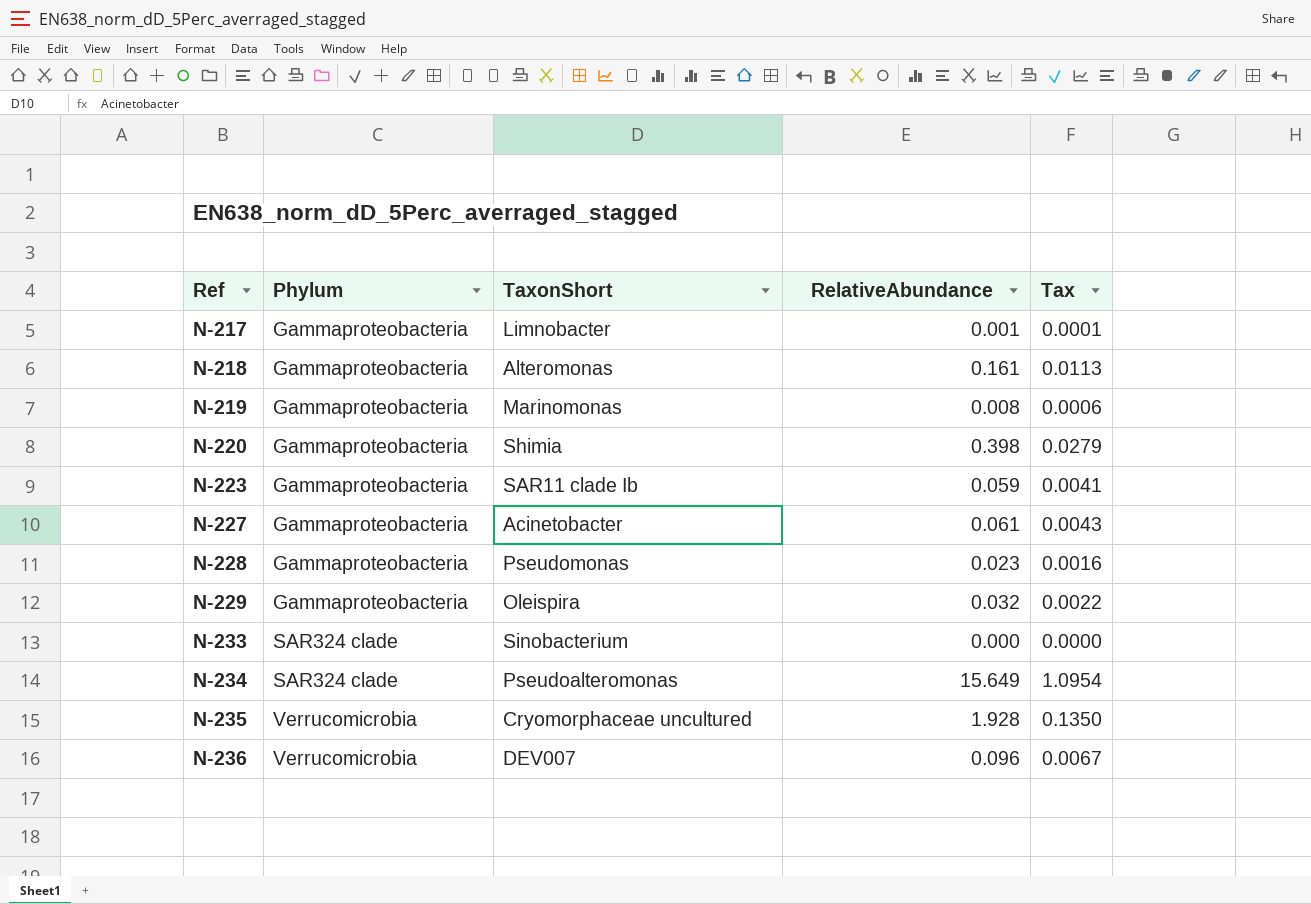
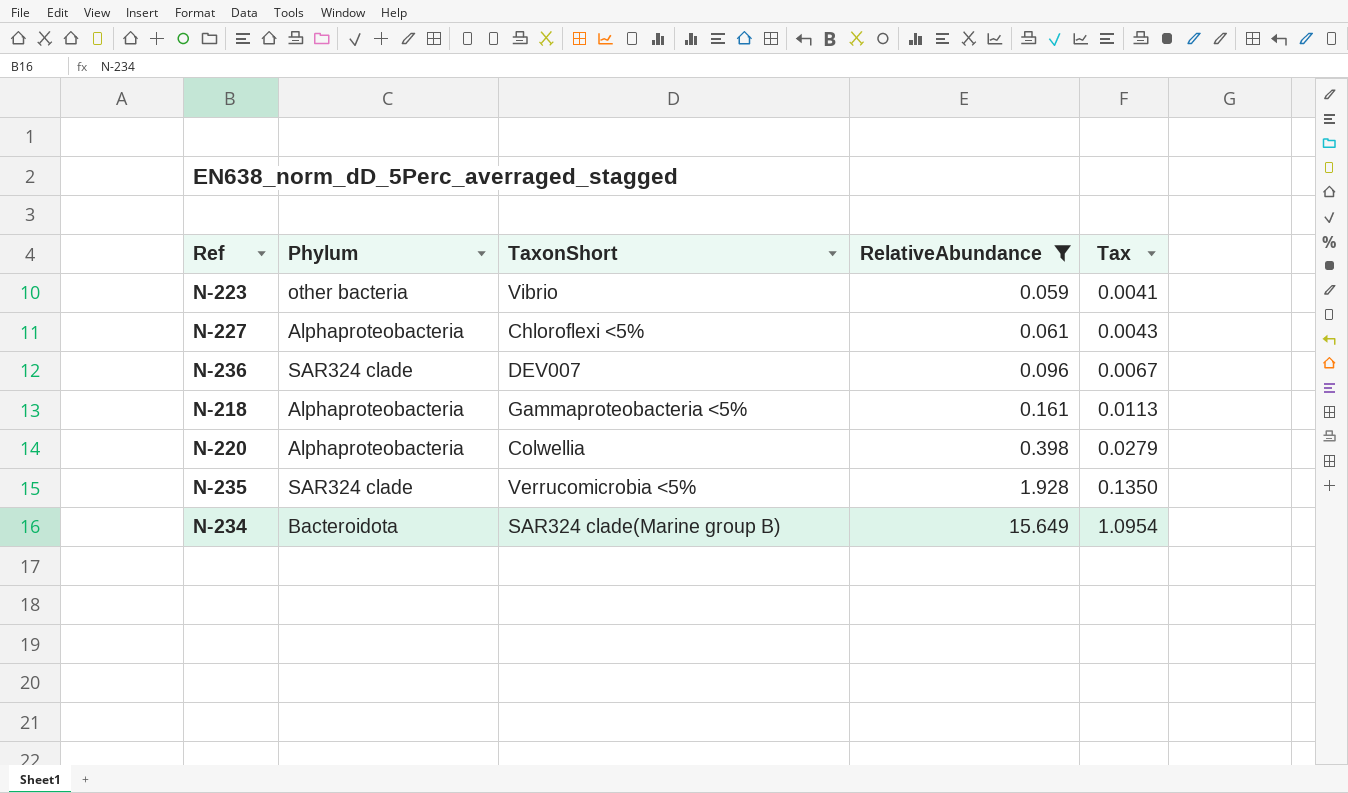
filter: none -> RelativeAbundance >= 0.059
row order: Ref ascending -> RelativeAbundance ascending
N-223 | Phylum: Gammaproteobacteria -> other bacteria
N-223 | TaxonShort: SAR11 clade Ib -> Vibrio
N-227 | Phylum: Gammaproteobacteria -> Alphaproteobacteria
N-227 | TaxonShort: Acinetobacter -> Chloroflexi <5%
N-236 | Phylum: Verrucomicrobia -> SAR324 clade
N-218 | Phylum: Gammaproteobacteria -> Alphaproteobacteria
N-218 | TaxonShort: Alteromonas -> Gammaproteobacteria <5%
N-220 | Phylum: Gammaproteobacteria -> Alphaproteobacteria
N-220 | TaxonShort: Shimia -> Colwellia
N-235 | Phylum: Verrucomicrobia -> SAR324 clade
N-235 | TaxonShort: Cryomorphaceae uncultured -> Verrucomicrobia <5%
N-234 | Phylum: SAR324 clade -> Bacteroidota
N-234 | TaxonShort: Pseudoalteromonas -> SAR324 clade(Marine group B)

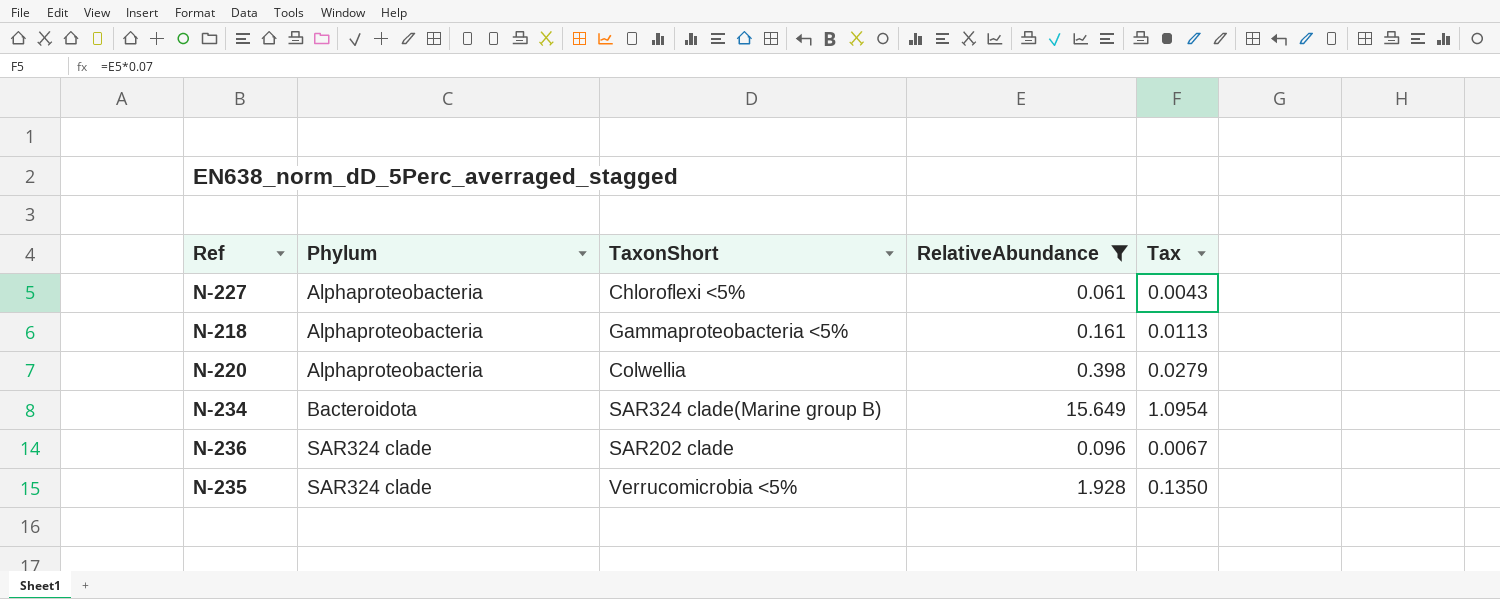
row order: RelativeAbundance ascending -> Phylum ascending
row N-223: other bacteria | Vibrio | 0.059 | 0.0041 -> none
N-236 | TaxonShort: DEV007 -> SAR202 clade

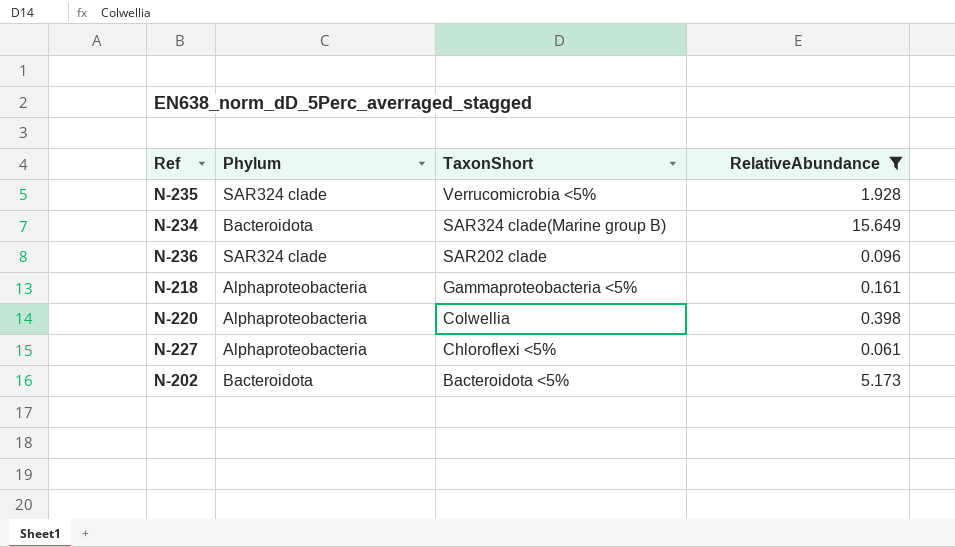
row order: Phylum ascending -> TaxonShort descending
column Tax | formula: [RelativeAbundance] * 0.07 -> none
row N-202: none -> Bacteroidota | Bacteroidota <5% | 5.173

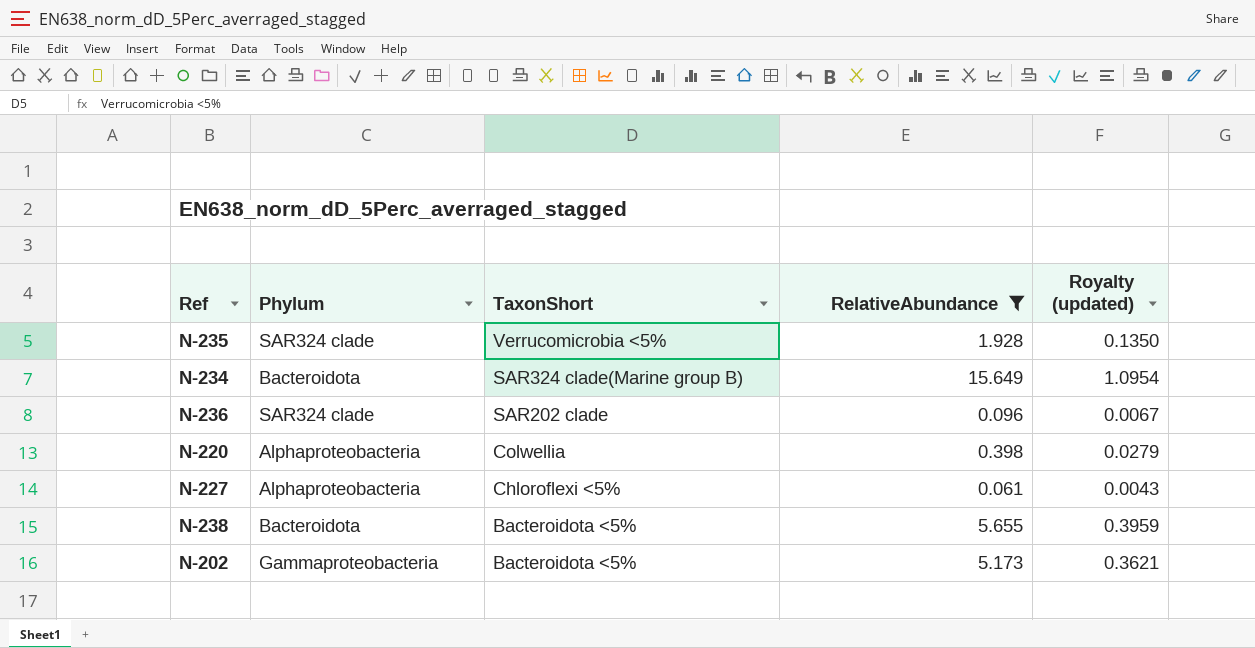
column Royalty (updated) | formula: none -> [RelativeAbundance] * 0.07
row N-218: Alphaproteobacteria | Gammaproteobacteria <5% | 0.161 -> none
row N-238: none -> Bacteroidota | Bacteroidota <5% | 5.655 | 0.3959
N-202 | Phylum: Bacteroidota -> Gammaproteobacteria

